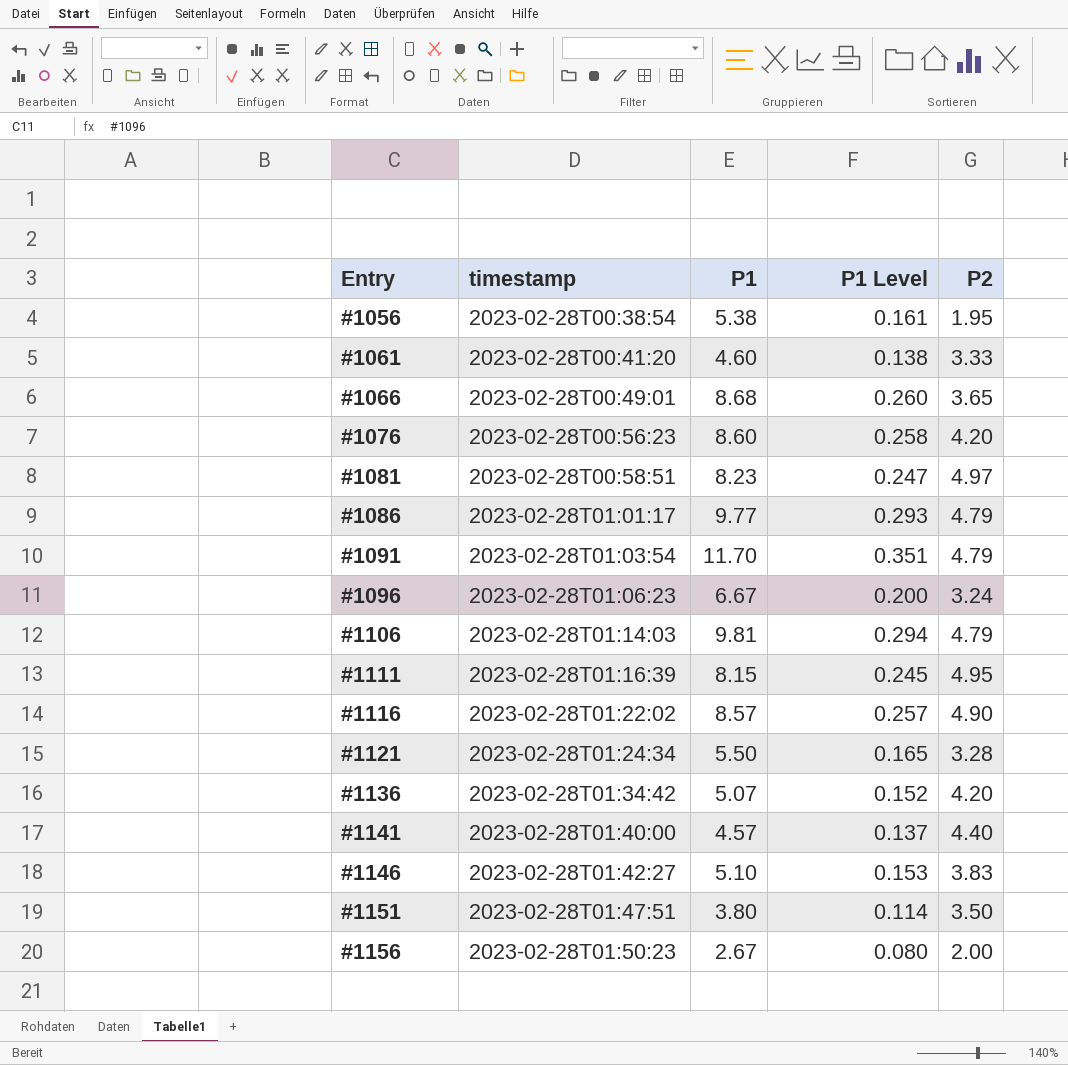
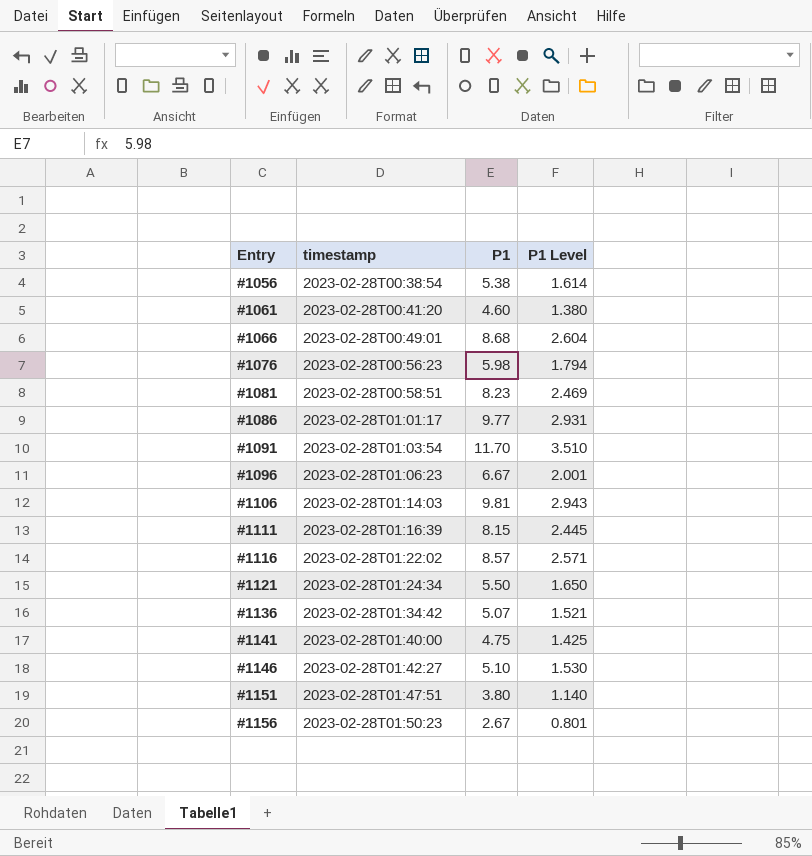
column P2 | position: 5 -> none
column P1 Level | formula: [P1] * 0.03 -> [P1] * 0.3
#1076 | P1: 8.60 -> 5.98
#1141 | P1: 4.57 -> 4.75

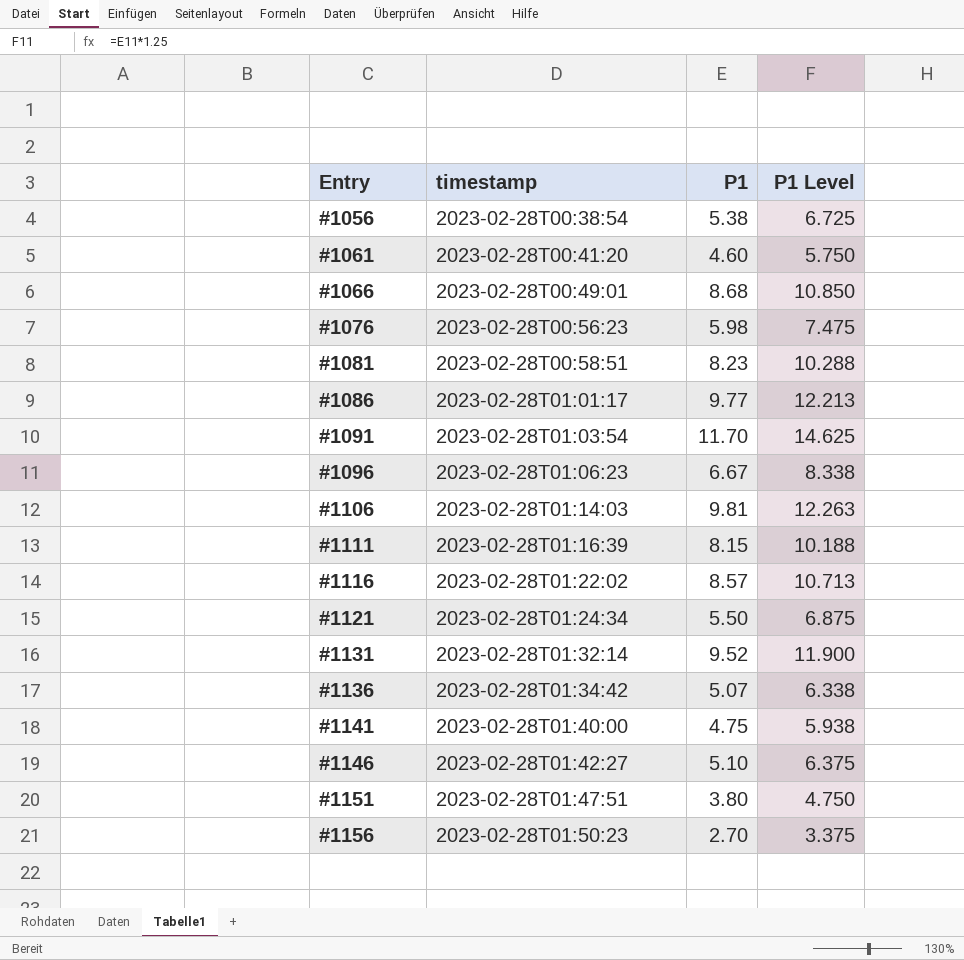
column P1 Level | formula: [P1] * 0.3 -> [P1] * 1.25
row #1131: none -> 2023-02-28T01:32:14 | 9.52 | 11.900
#1156 | P1: 2.67 -> 2.70

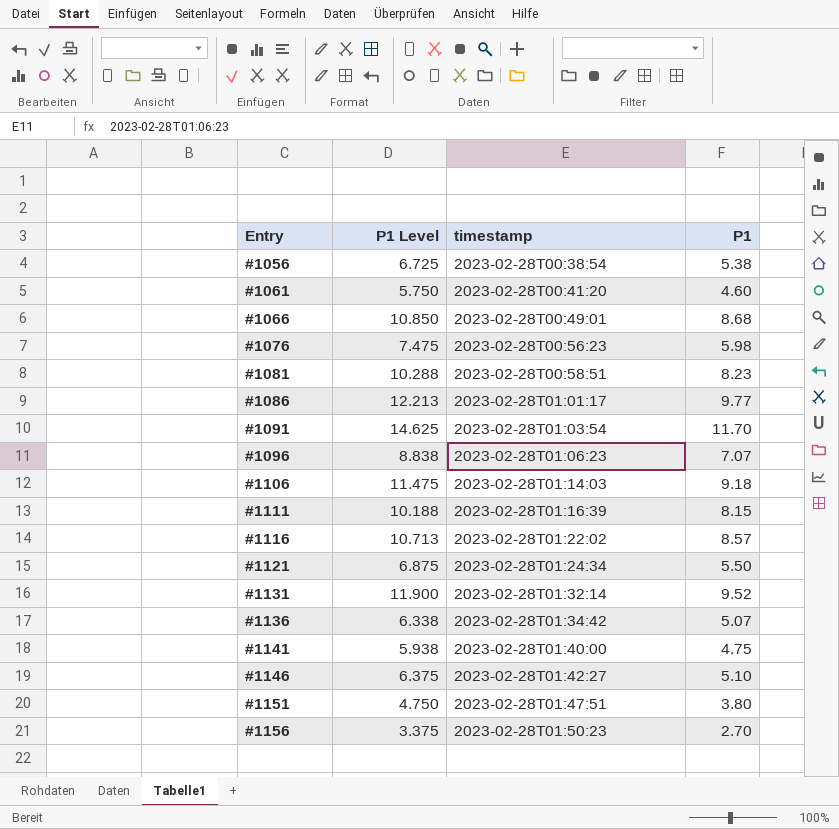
column P1 Level | position: 4 -> 2
#1096 | P1 Level: 8.338 -> 8.838
#1096 | P1: 6.67 -> 7.07
#1106 | P1 Level: 12.263 -> 11.475
#1106 | P1: 9.81 -> 9.18

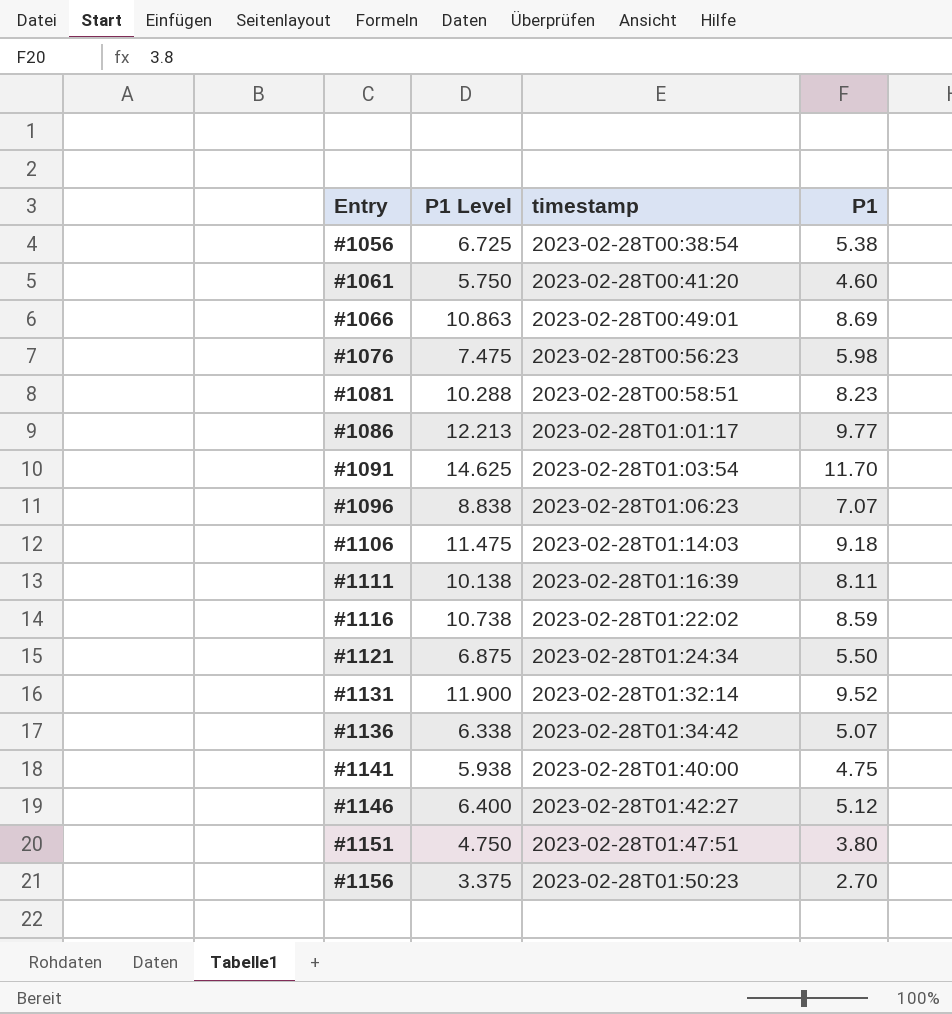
#1066 | P1 Level: 10.850 -> 10.863
#1066 | P1: 8.68 -> 8.69
#1111 | P1 Level: 10.188 -> 10.138
#1111 | P1: 8.15 -> 8.11
#1116 | P1 Level: 10.713 -> 10.738
#1116 | P1: 8.57 -> 8.59
#1146 | P1 Level: 6.375 -> 6.400
#1146 | P1: 5.10 -> 5.12

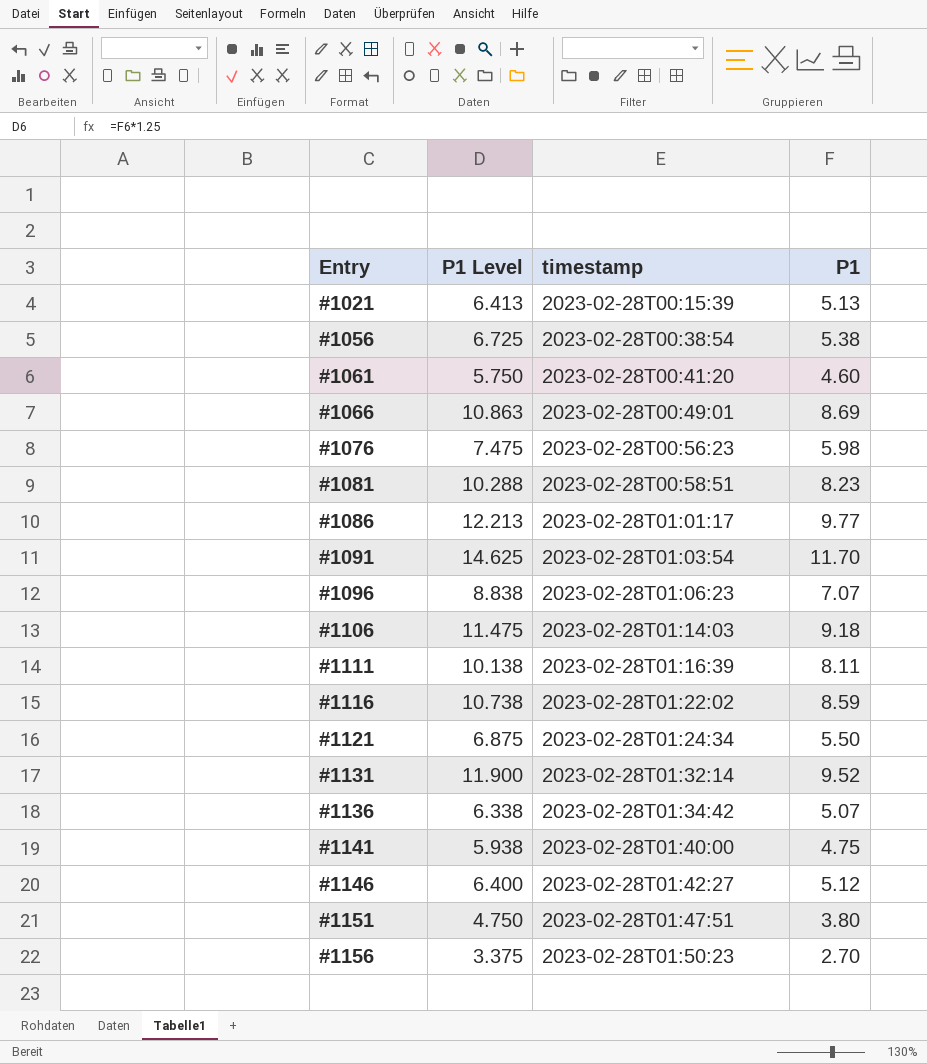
row #1021: none -> 6.413 | 2023-02-28T00:15:39 | 5.13

